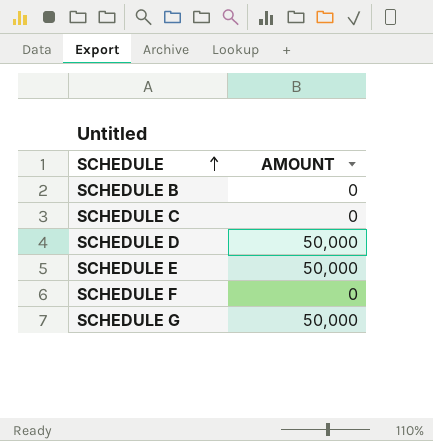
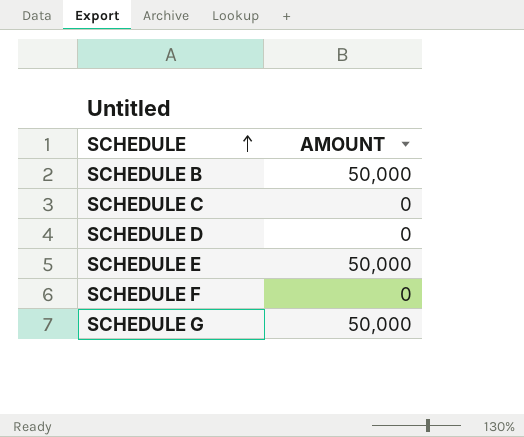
SCHEDULE B | AMOUNT: 0 -> 50,000
SCHEDULE D | AMOUNT: 50,000 -> 0

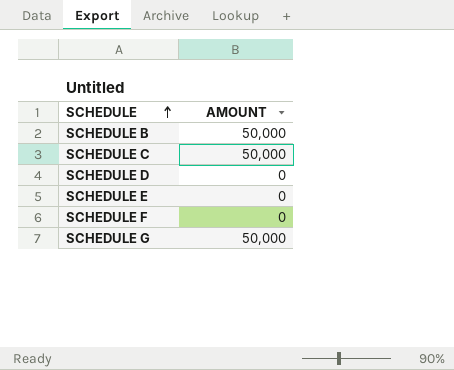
SCHEDULE C | AMOUNT: 0 -> 50,000
SCHEDULE E | AMOUNT: 50,000 -> 0

